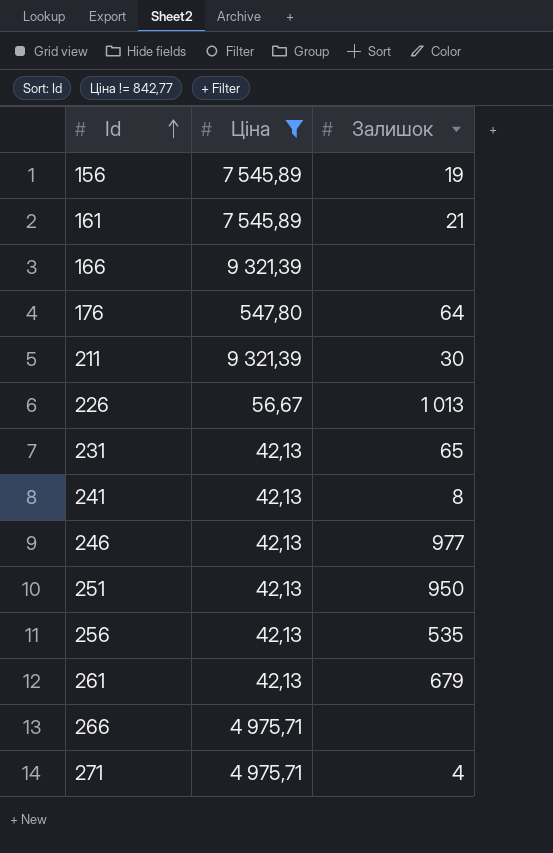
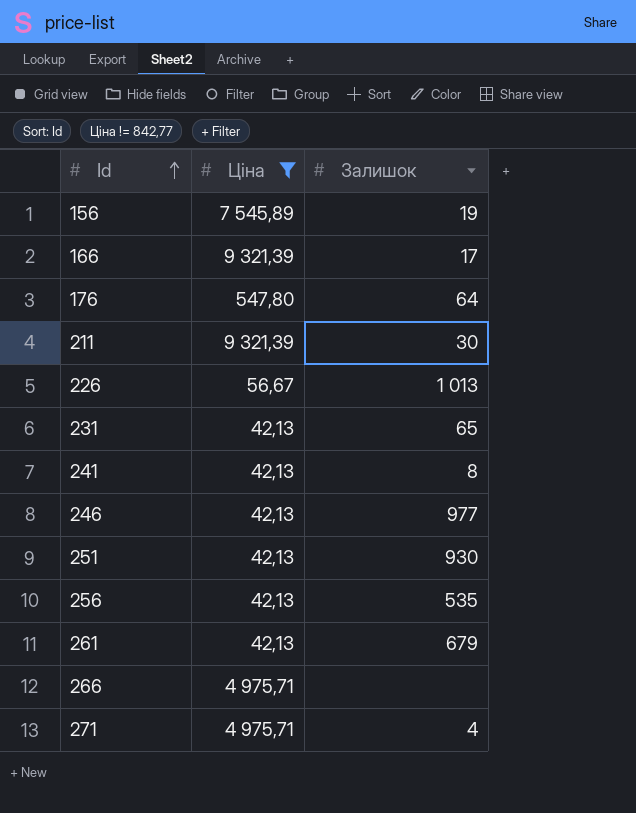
row 161: 7 545,89 | 21 -> none
166 | Залишок: none -> 17
251 | Залишок: 950 -> 930

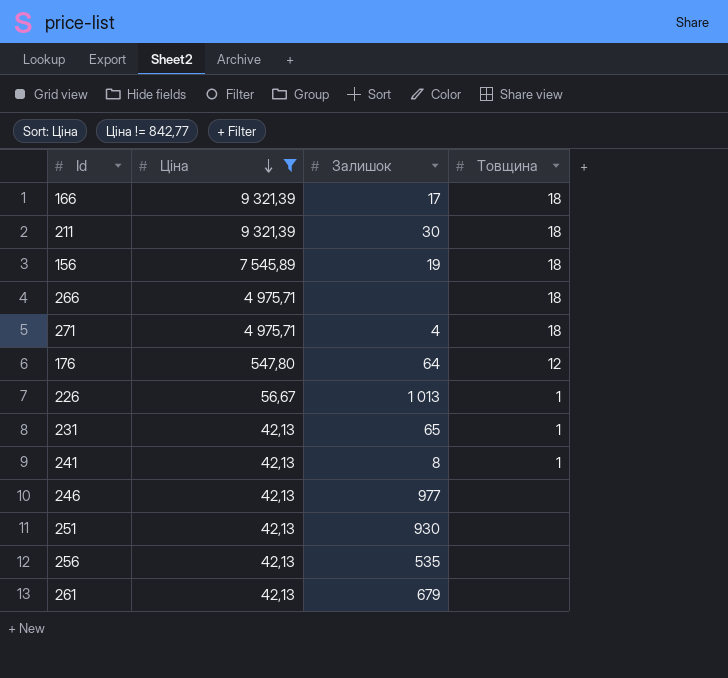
row order: Id ascending -> Ціна descending
column Товщина | position: none -> 4

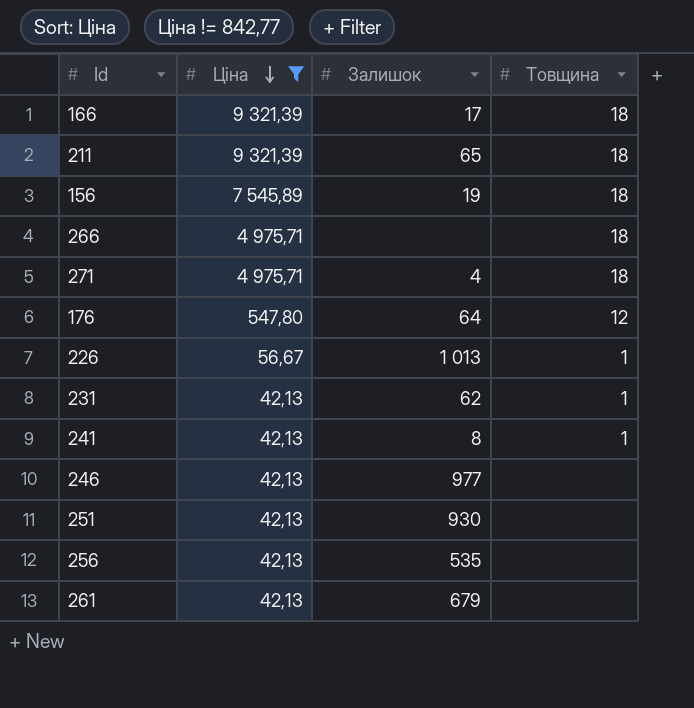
211 | Залишок: 30 -> 65
231 | Залишок: 65 -> 62

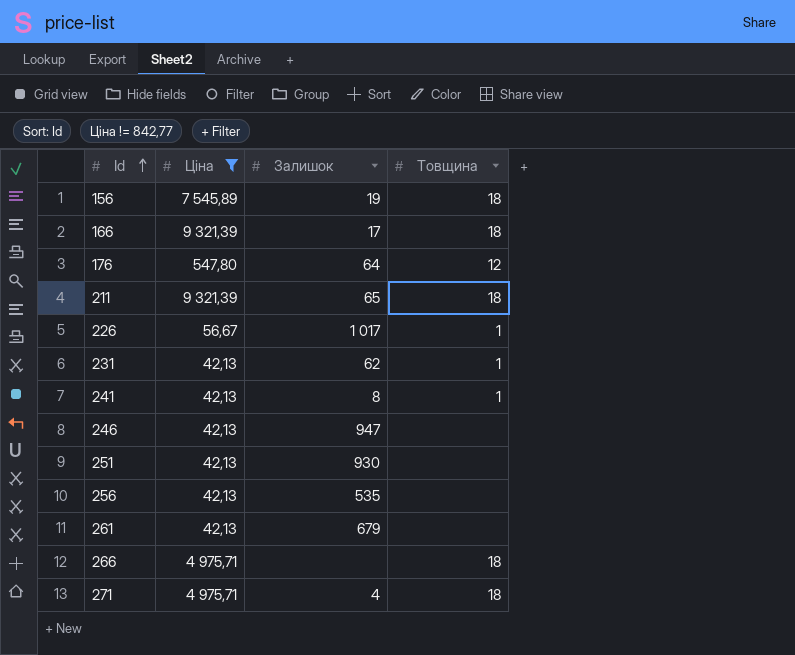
row order: Ціна descending -> Id ascending
226 | Залишок: 1 013 -> 1 017
246 | Залишок: 977 -> 947

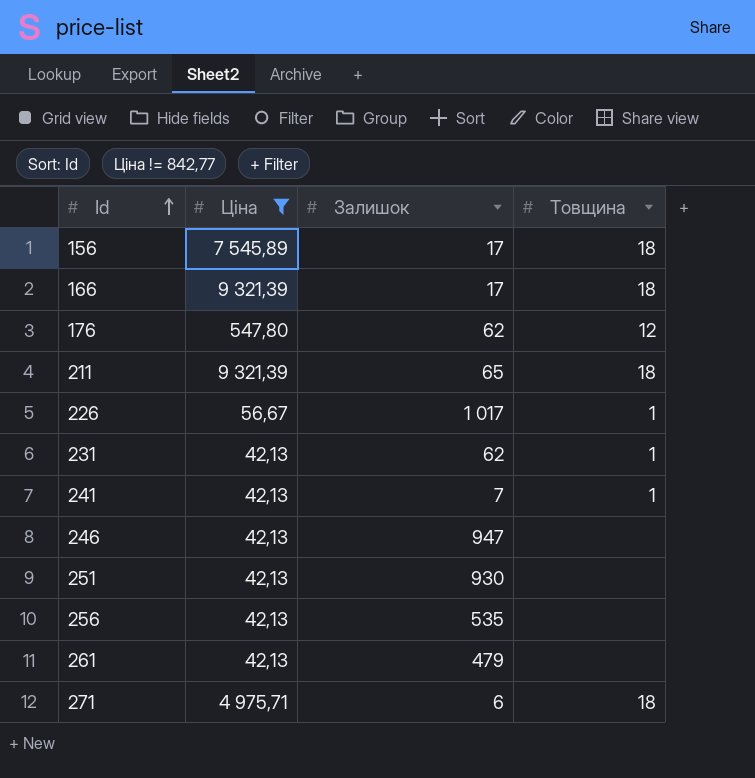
row 266: 4 975,71 | none | 18 -> none
156 | Залишок: 19 -> 17
176 | Залишок: 64 -> 62
241 | Залишок: 8 -> 7
261 | Залишок: 679 -> 479
271 | Залишок: 4 -> 6

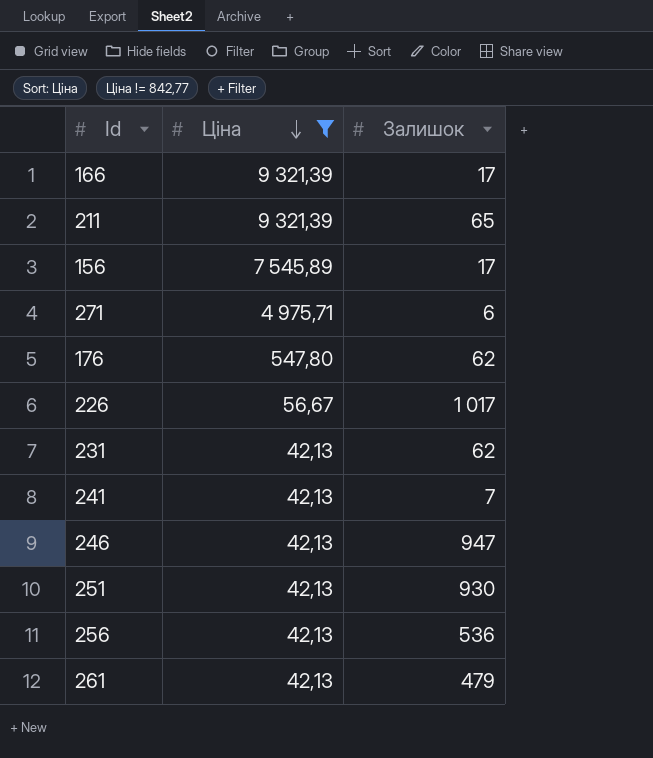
row order: Id ascending -> Ціна descending
column Товщина | position: 4 -> none
256 | Залишок: 535 -> 536

